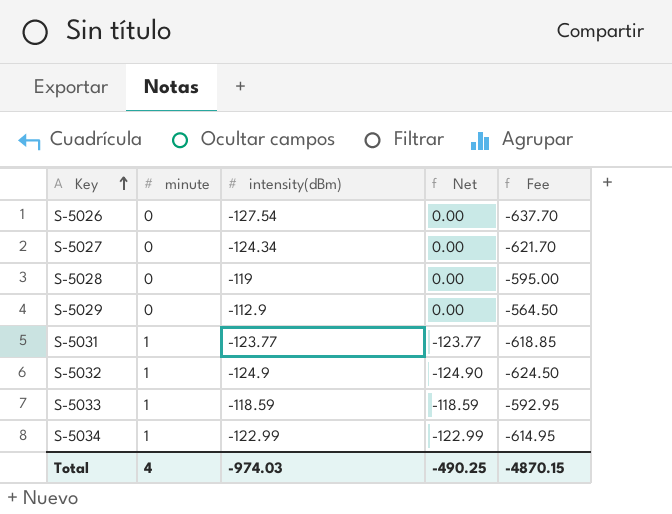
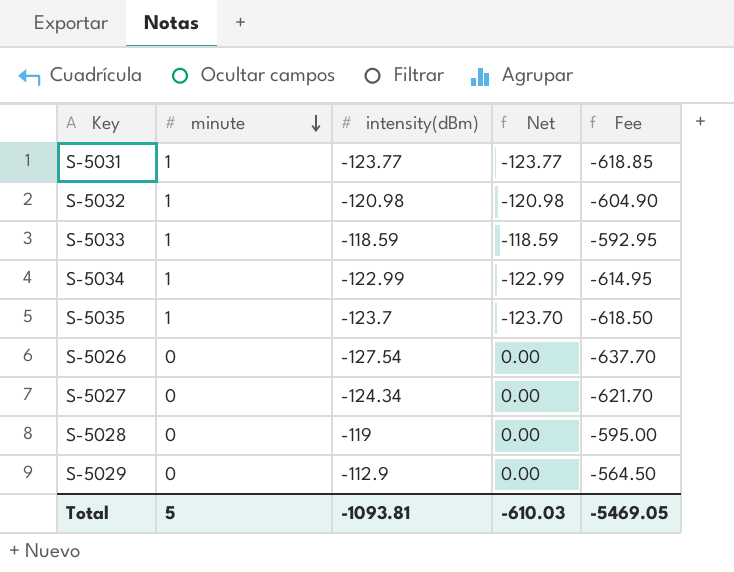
row order: Key ascending -> minute descending
S-5032 | intensity(dBm): -124.9 -> -120.98
S-5032 | Net: -124.90 -> -120.98
S-5032 | Fee: -624.50 -> -604.90
row S-5035: none -> 1 | -123.7 | -123.70 | -618.50
Total | minute: 4 -> 5
Total | intensity(dBm): -974.03 -> -1093.81
Total | Net: -490.25 -> -610.03
Total | Fee: -4870.15 -> -5469.05

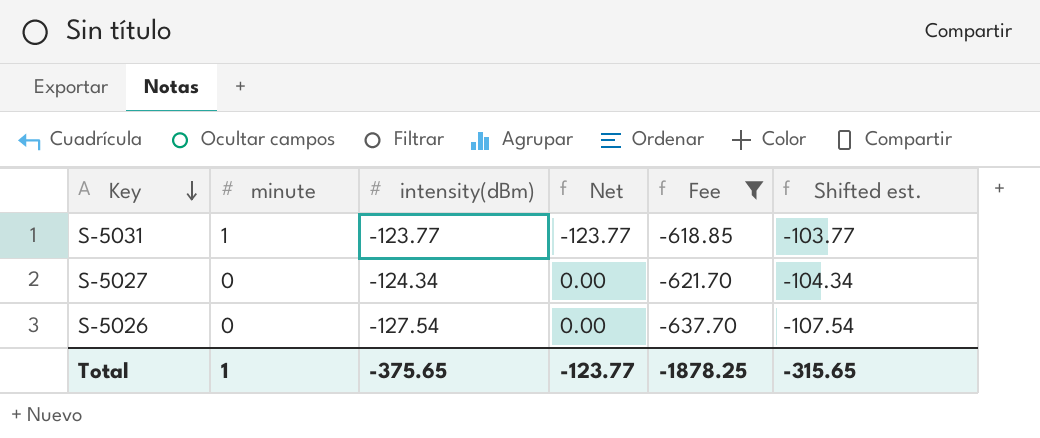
filter: none -> Fee <= -618.85
row order: minute descending -> Key descending
column Shifted est. | formula: none -> [intensity(dBm)] + 20
Total | minute: 5 -> 1
Total | intensity(dBm): -1093.81 -> -375.65
Total | Net: -610.03 -> -123.77
Total | Fee: -5469.05 -> -1878.25

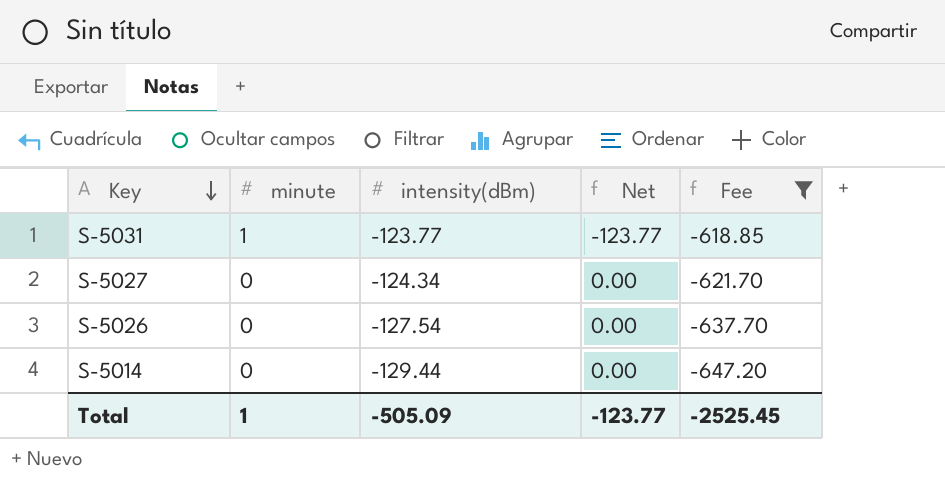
column Shifted est. | formula: [intensity(dBm)] + 20 -> none
row S-5014: none -> 0 | -129.44 | 0.00 | -647.20
Total | intensity(dBm): -375.65 -> -505.09
Total | Fee: -1878.25 -> -2525.45

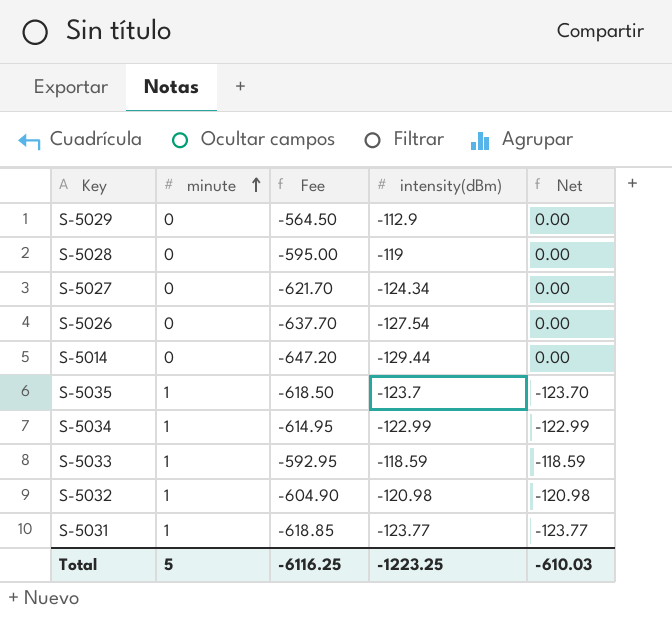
filter: Fee <= -618.85 -> none
row order: Key descending -> minute ascending
column Fee | position: 5 -> 3
Total | minute: 1 -> 5
Total | Fee: -2525.45 -> -6116.25
Total | intensity(dBm): -505.09 -> -1223.25
Total | Net: -123.77 -> -610.03

